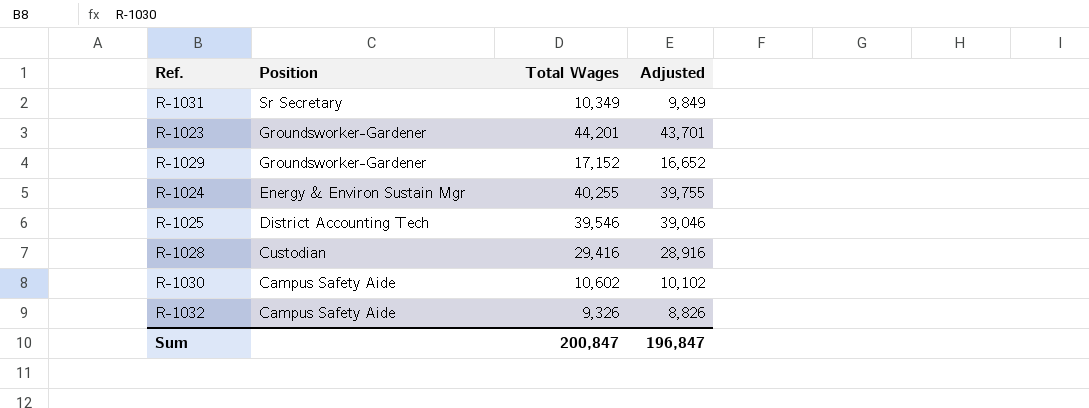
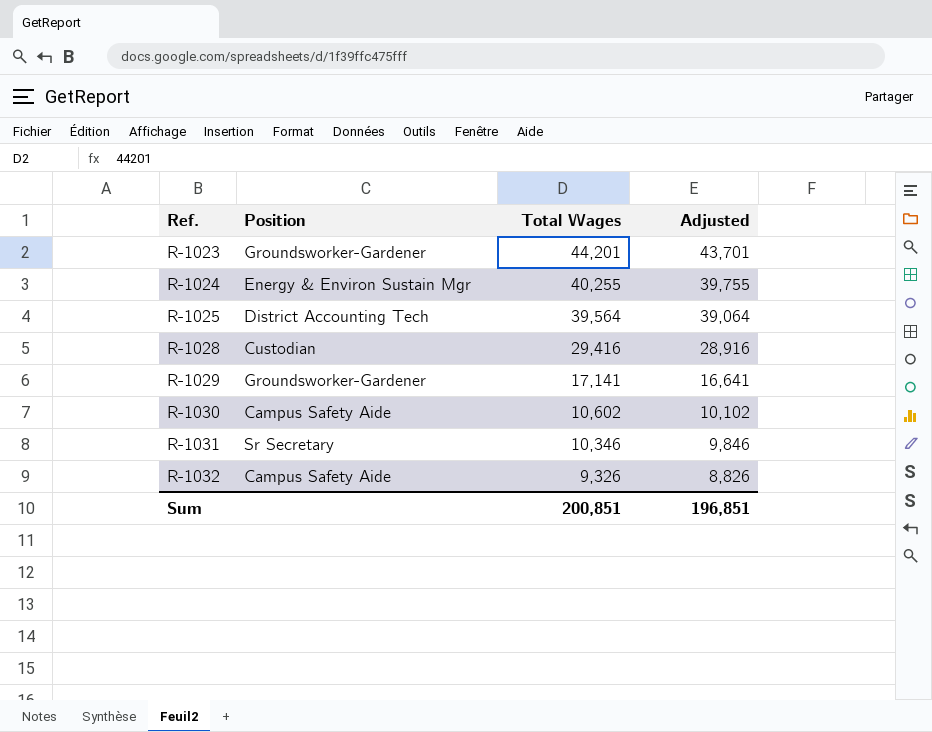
row order: Position descending -> Ref. ascending
R-1025 | Total Wages: 39,546 -> 39,564
R-1025 | Adjusted: 39,046 -> 39,064
R-1029 | Total Wages: 17,152 -> 17,141
R-1029 | Adjusted: 16,652 -> 16,641
R-1031 | Total Wages: 10,349 -> 10,346
R-1031 | Adjusted: 9,849 -> 9,846
Sum | Total Wages: 200,847 -> 200,851
Sum | Adjusted: 196,847 -> 196,851

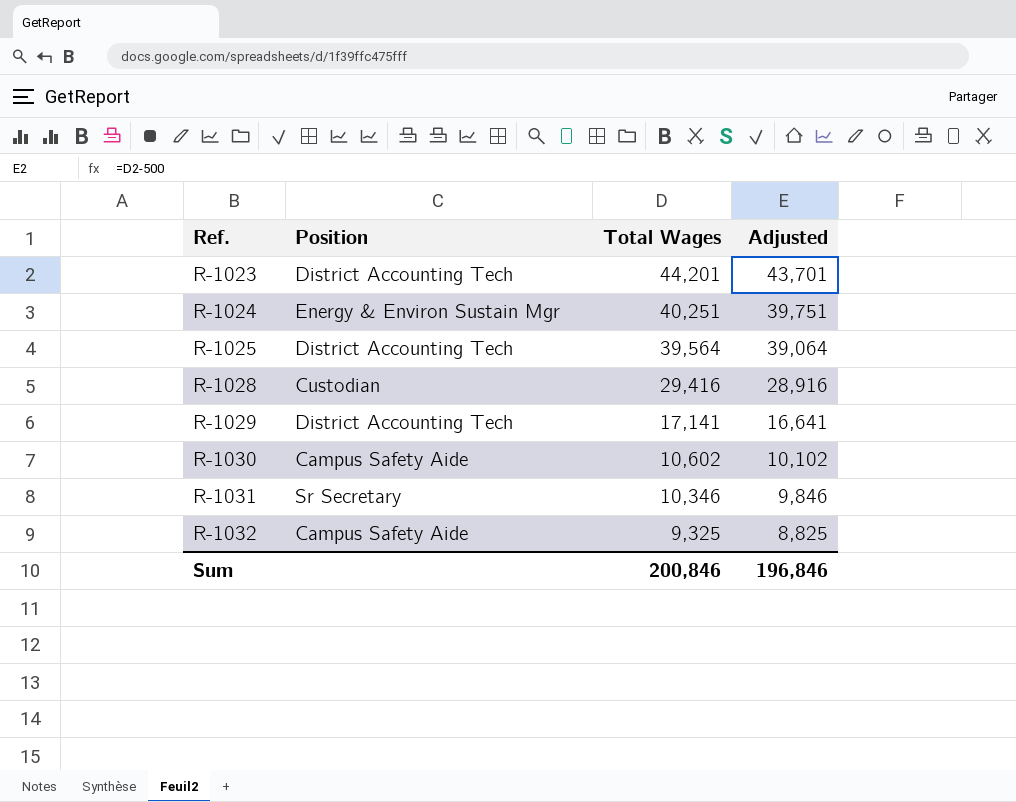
R-1023 | Position: Groundsworker-Gardener -> District Accounting Tech
R-1024 | Total Wages: 40,255 -> 40,251
R-1024 | Adjusted: 39,755 -> 39,751
R-1029 | Position: Groundsworker-Gardener -> District Accounting Tech
R-1032 | Total Wages: 9,326 -> 9,325
R-1032 | Adjusted: 8,826 -> 8,825
Sum | Total Wages: 200,851 -> 200,846
Sum | Adjusted: 196,851 -> 196,846

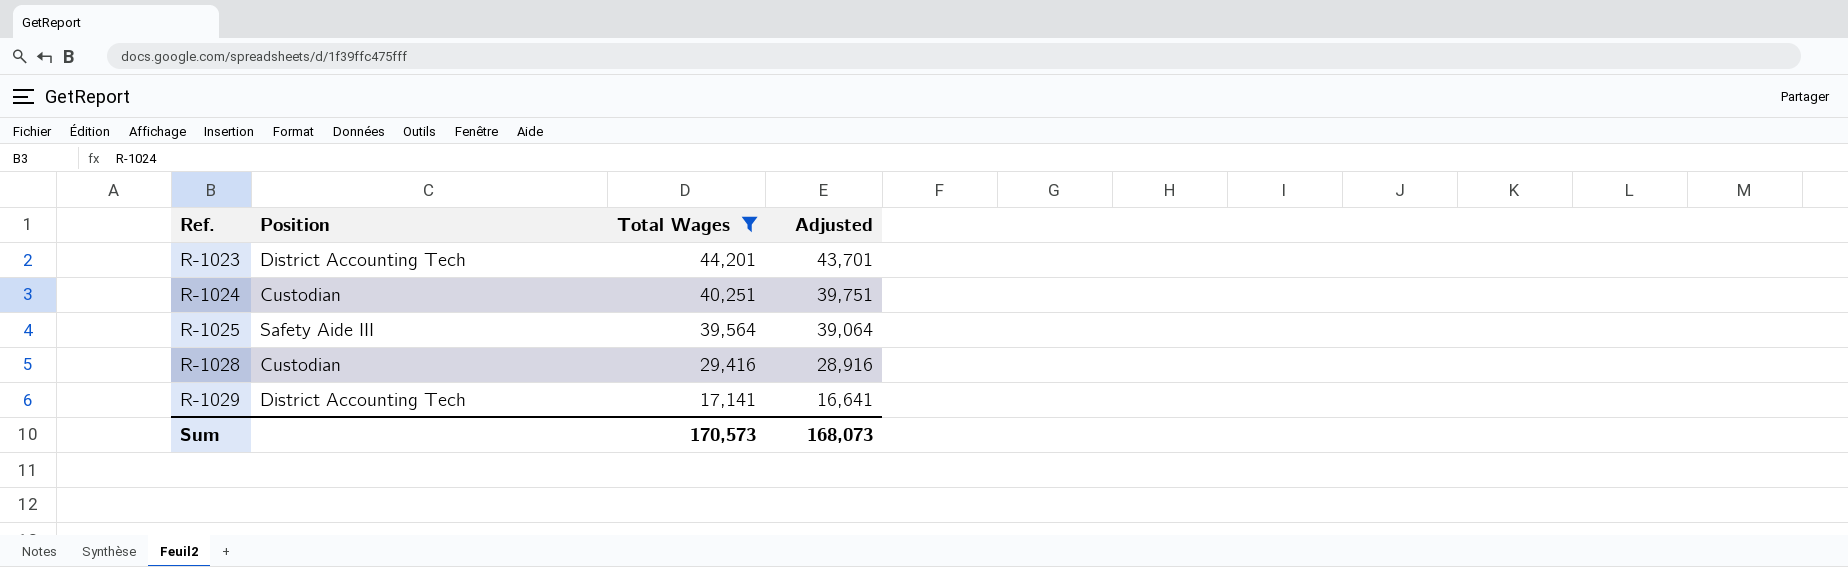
filter: none -> Total Wages >= 17,141
R-1024 | Position: Energy & Environ Sustain Mgr -> Custodian
R-1025 | Position: District Accounting Tech -> Safety Aide III
Sum | Total Wages: 200,846 -> 170,573
Sum | Adjusted: 196,846 -> 168,073

